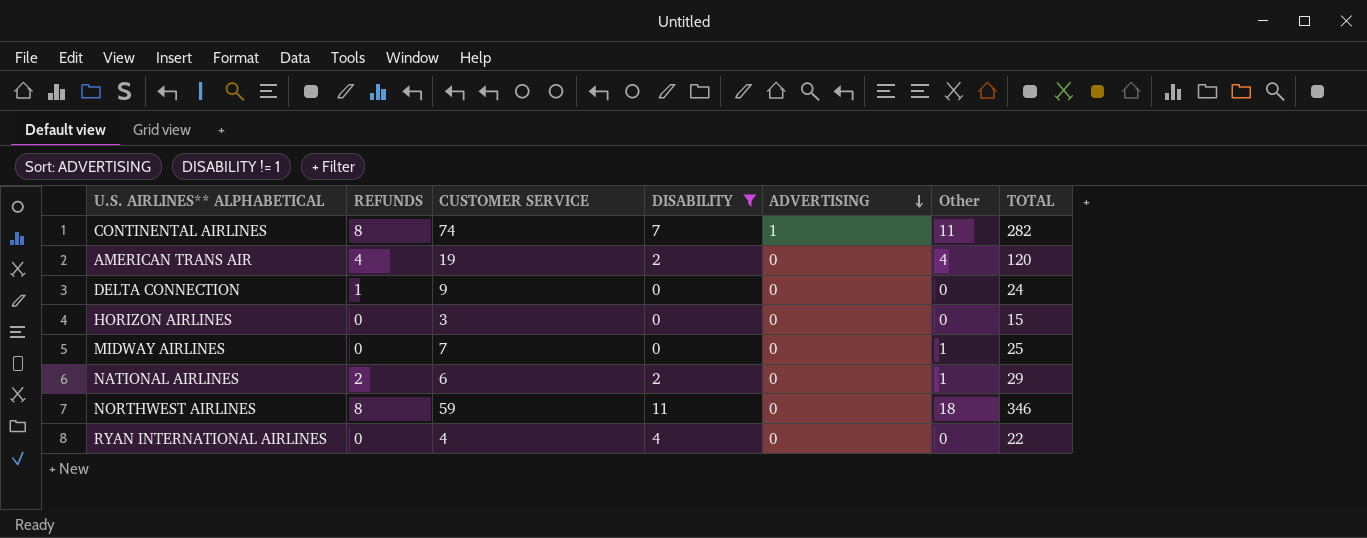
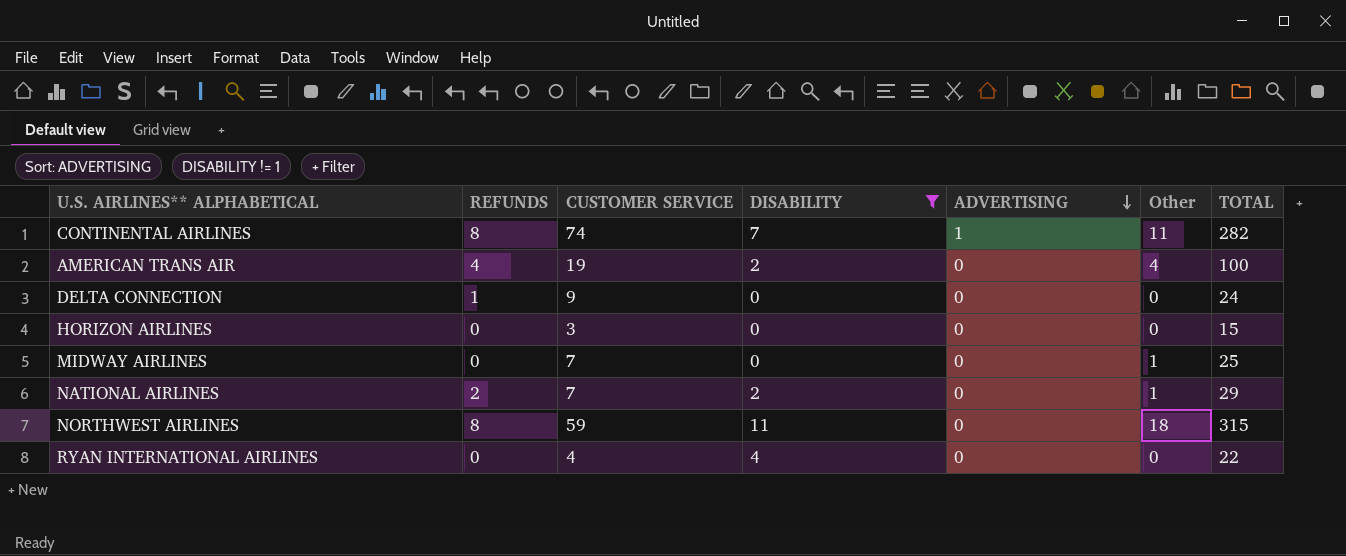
AMERICAN TRANS AIR | TOTAL: 120 -> 100
NATIONAL AIRLINES | CUSTOMER SERVICE: 6 -> 7
NORTHWEST AIRLINES | TOTAL: 346 -> 315

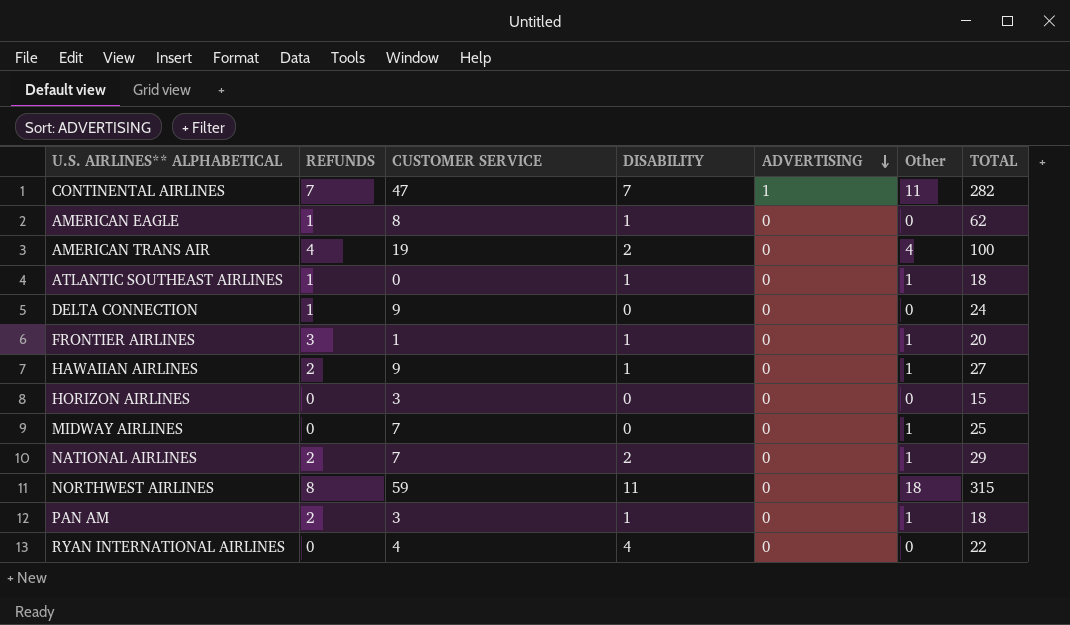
filter: DISABILITY != 1 -> none
CONTINENTAL AIRLINES | REFUNDS: 8 -> 7
CONTINENTAL AIRLINES | CUSTOMER SERVICE: 74 -> 47

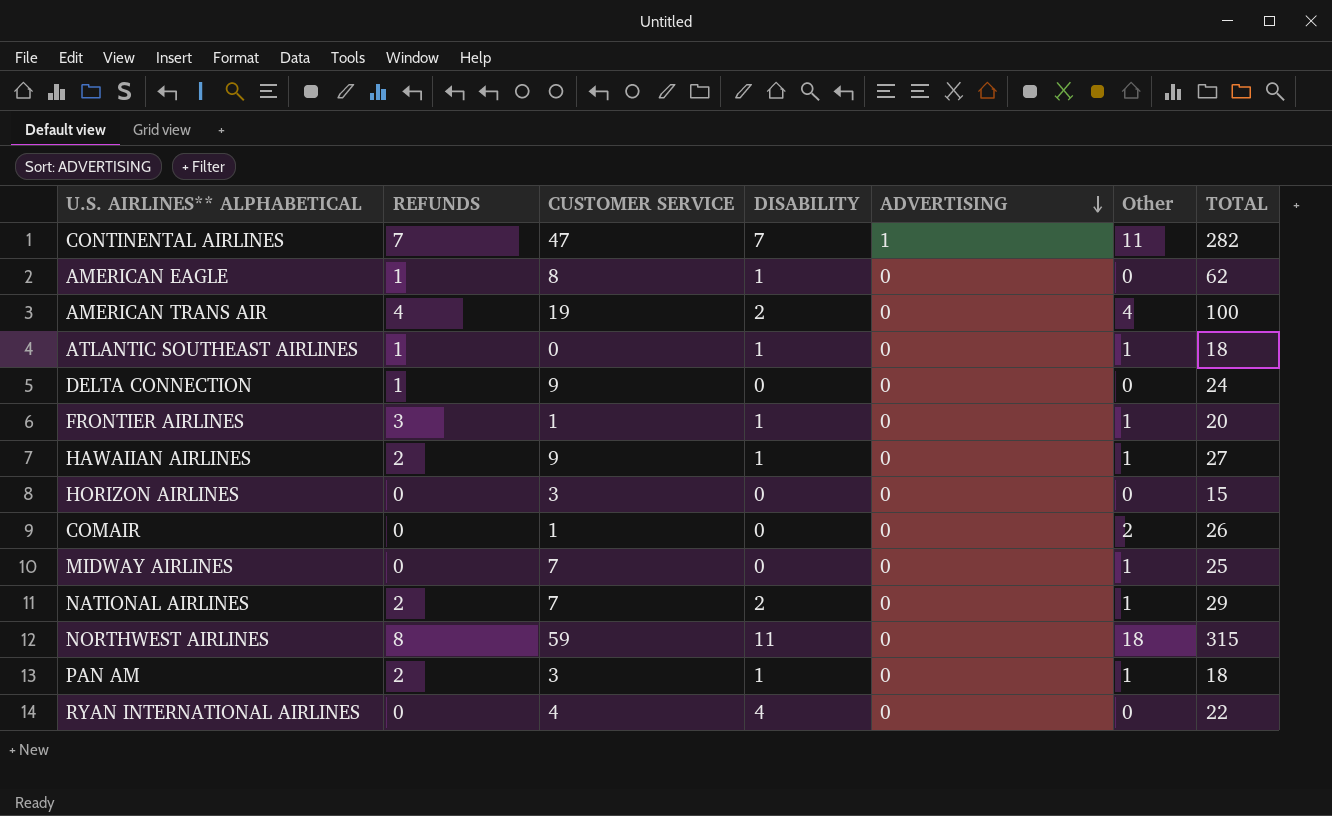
row COMAIR: none -> 0 | 1 | 0 | 0 | 2 | 26

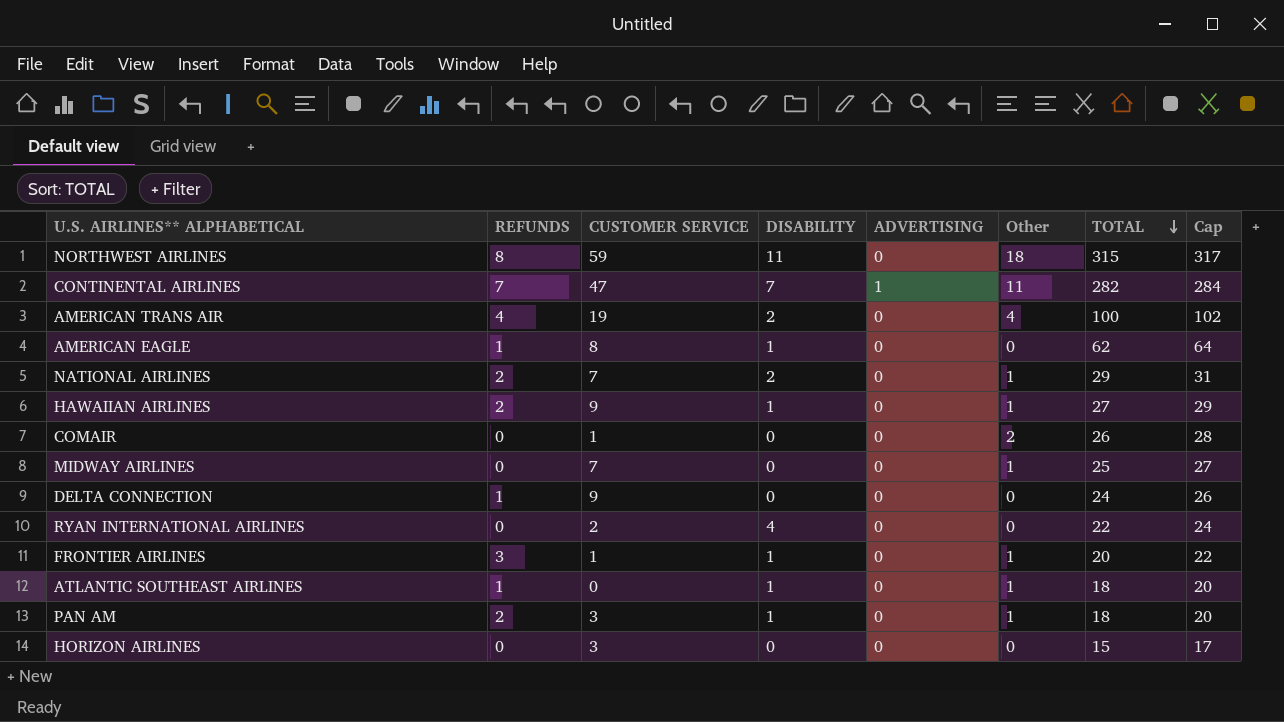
row order: ADVERTISING descending -> TOTAL descending
column Cap | formula: none -> [TOTAL] + 2
RYAN INTERNATIONAL AIRLINES | CUSTOMER SERVICE: 4 -> 2

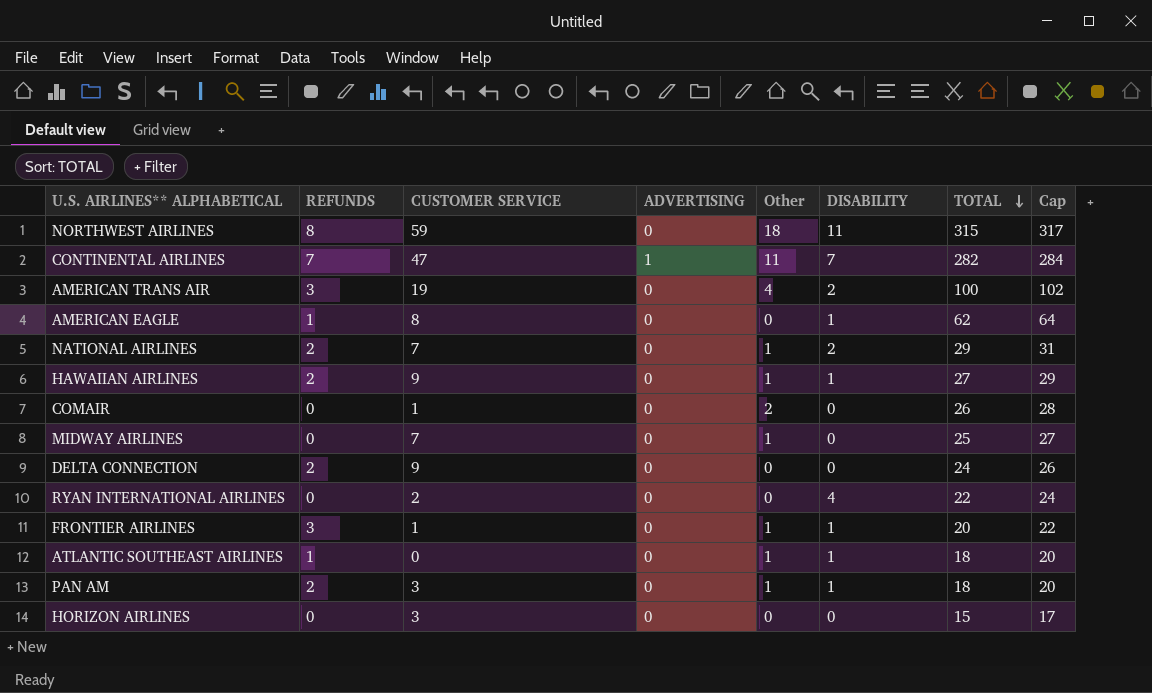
column DISABILITY | position: 4 -> 6
AMERICAN TRANS AIR | REFUNDS: 4 -> 3
DELTA CONNECTION | REFUNDS: 1 -> 2

